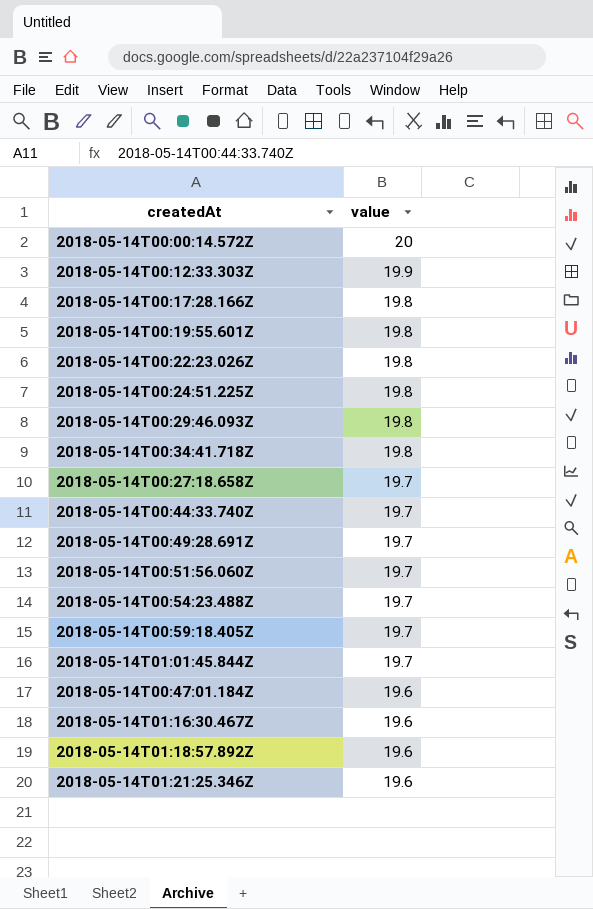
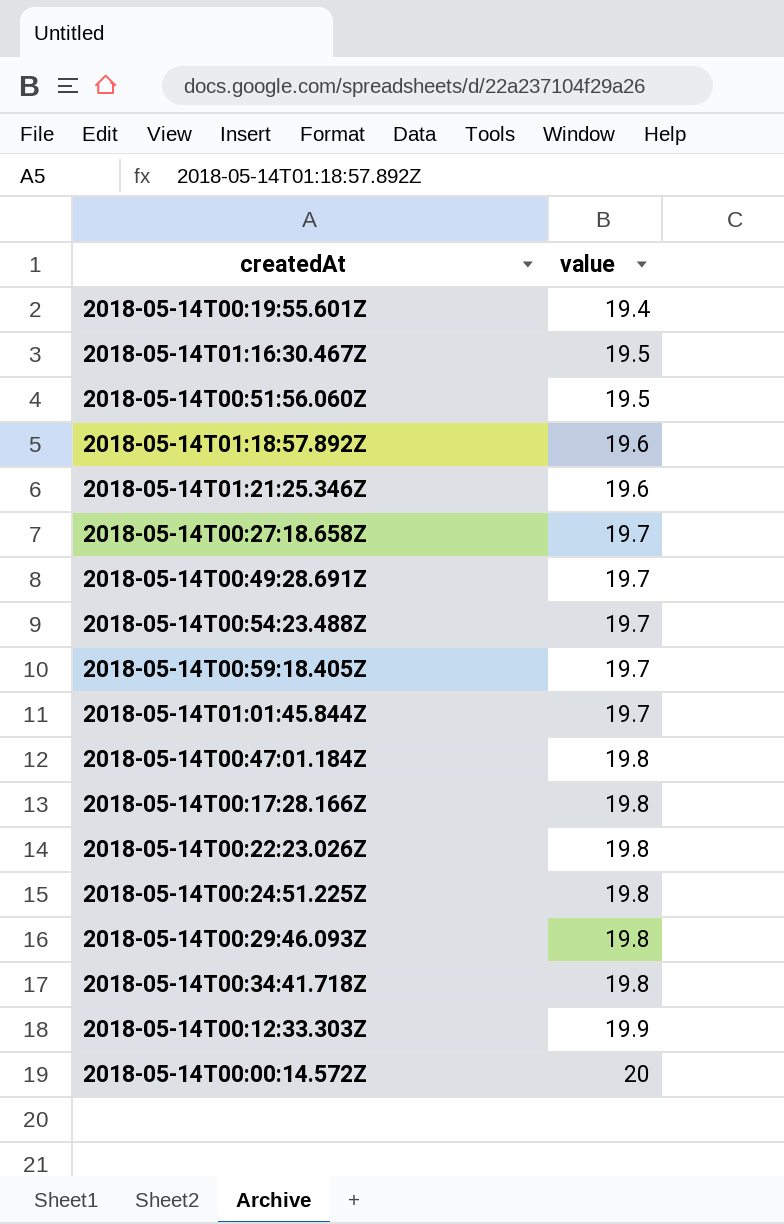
row order: value descending -> value ascending
row 2018-05-14T00:44:33.740Z: 19.7 -> none
2018-05-14T00:19:55.601Z | value: 19.8 -> 19.4
2018-05-14T01:16:30.467Z | value: 19.6 -> 19.5
2018-05-14T00:51:56.060Z | value: 19.7 -> 19.5
2018-05-14T00:47:01.184Z | value: 19.6 -> 19.8

